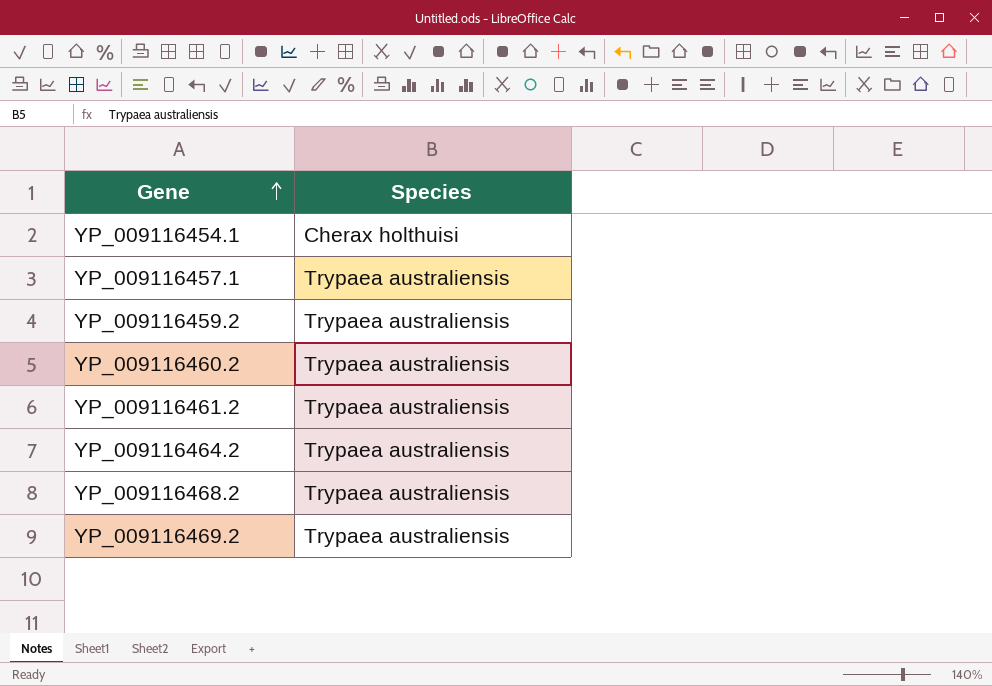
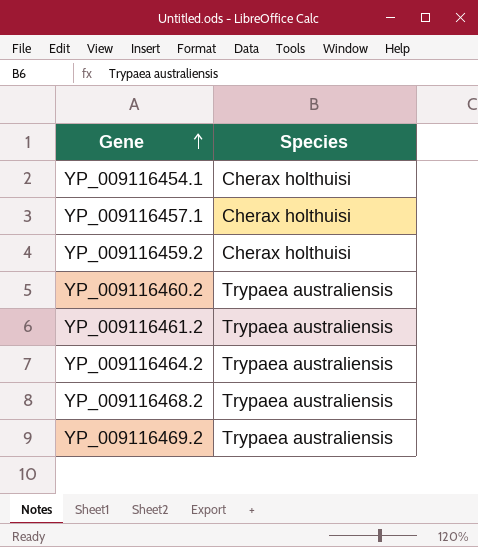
YP_009116457.1 | Species: Trypaea australiensis -> Cherax holthuisi
YP_009116459.2 | Species: Trypaea australiensis -> Cherax holthuisi

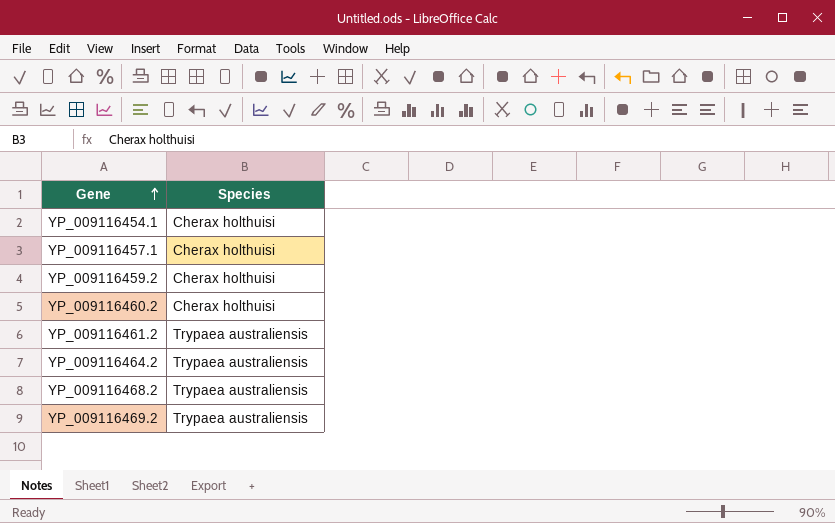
YP_009116460.2 | Species: Trypaea australiensis -> Cherax holthuisi

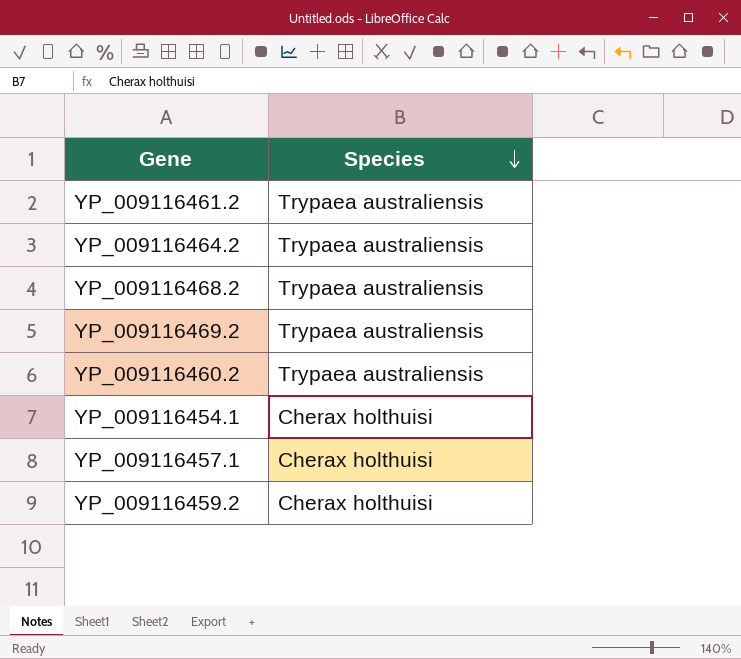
row order: Gene ascending -> Species descending
YP_009116460.2 | Species: Cherax holthuisi -> Trypaea australiensis

